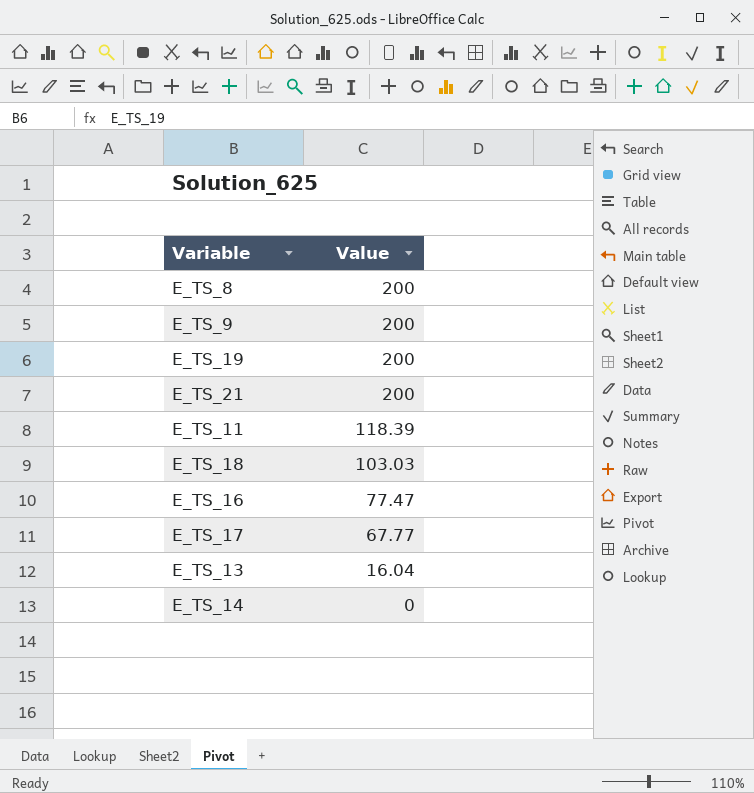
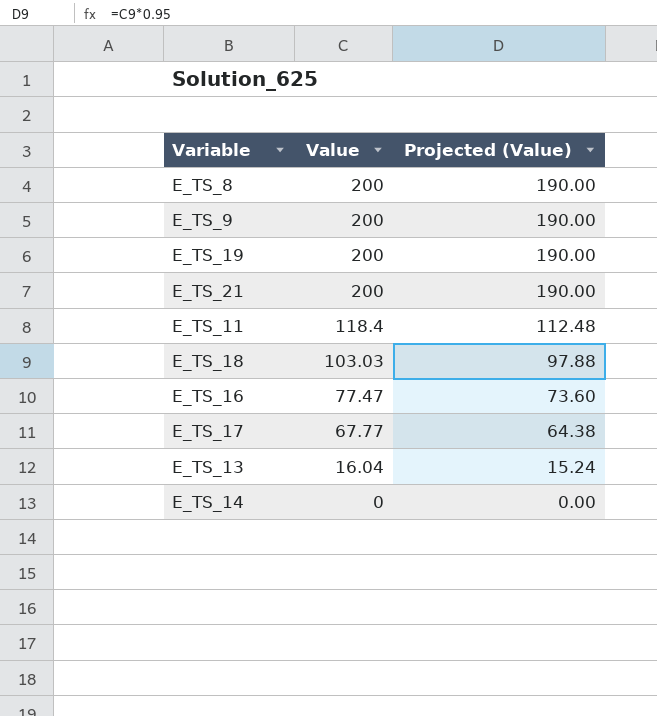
column Projected (Value) | formula: none -> [Value] * 0.95
E_TS_11 | Value: 118.39 -> 118.4

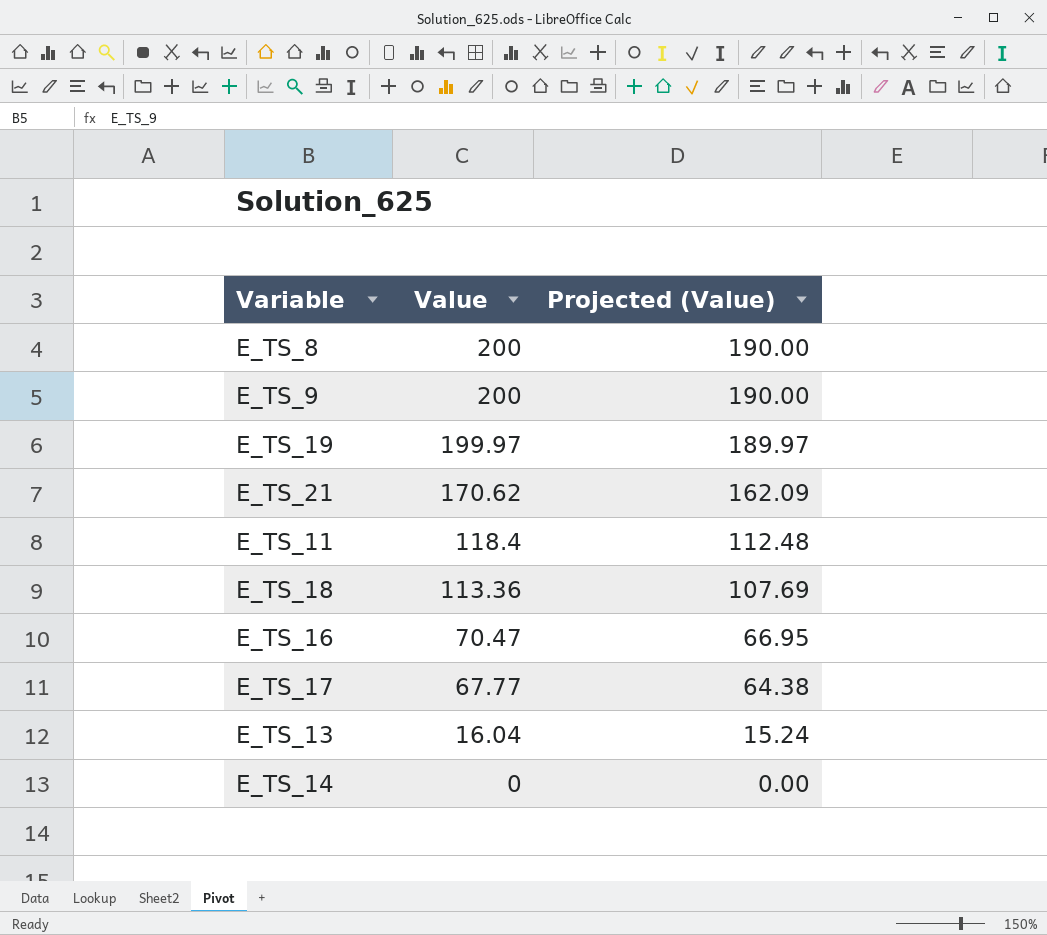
E_TS_19 | Value: 200 -> 199.97
E_TS_19 | Projected (Value): 190.00 -> 189.97
E_TS_21 | Value: 200 -> 170.62
E_TS_21 | Projected (Value): 190.00 -> 162.09
E_TS_18 | Value: 103.03 -> 113.36
E_TS_18 | Projected (Value): 97.88 -> 107.69
E_TS_16 | Value: 77.47 -> 70.47
E_TS_16 | Projected (Value): 73.60 -> 66.95

